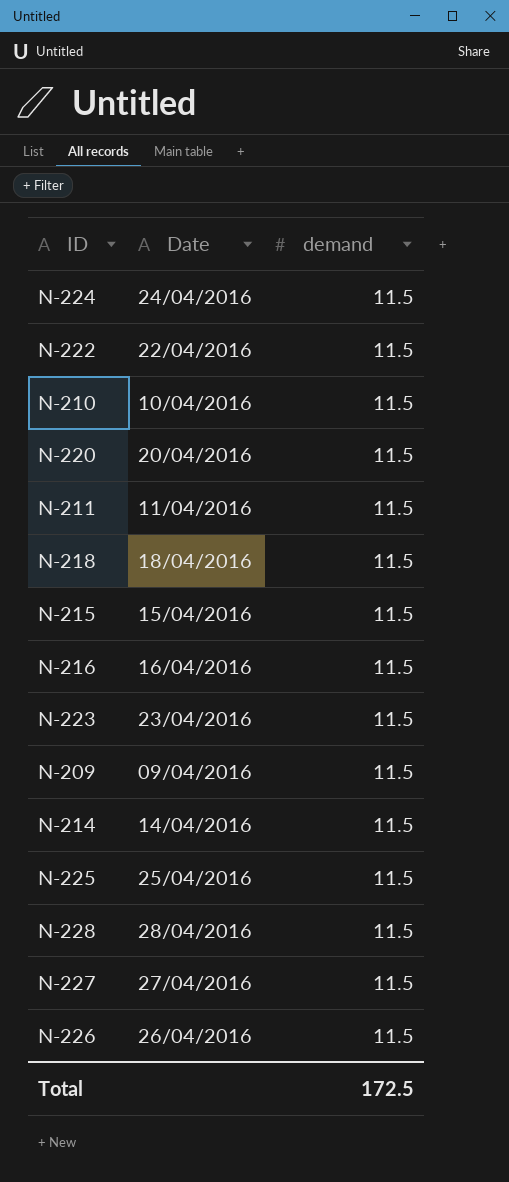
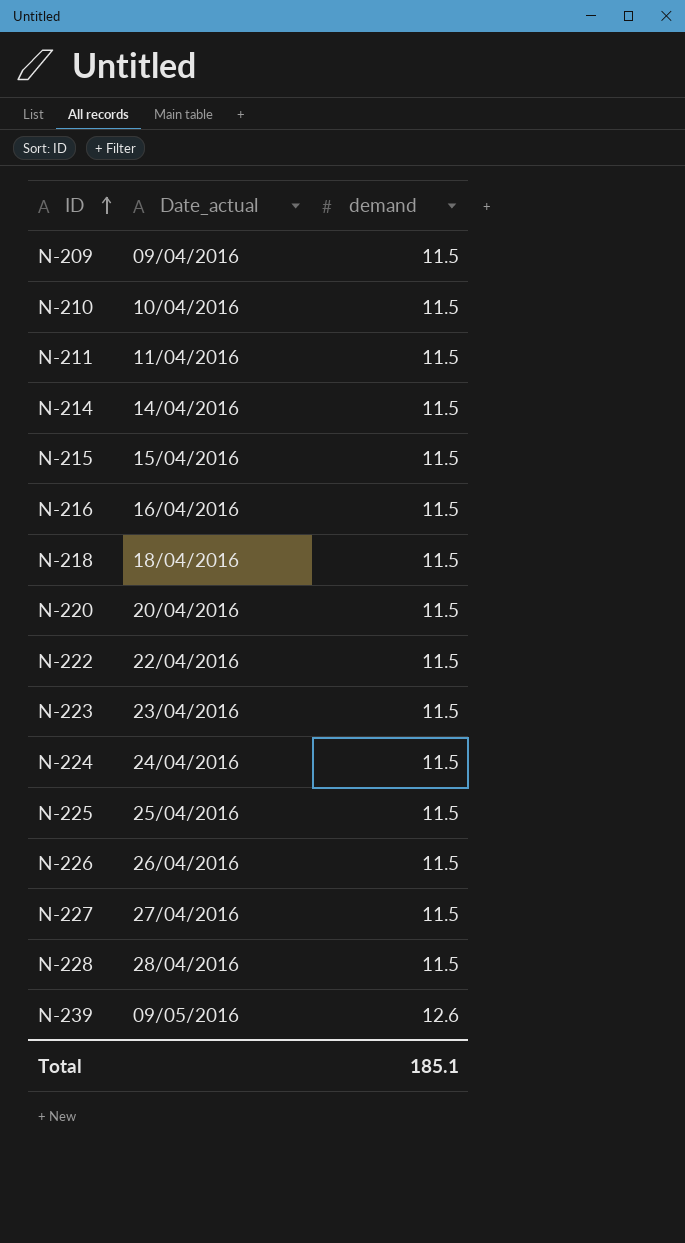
row order: none -> ID ascending
column name: Date -> Date_actual
row N-239: none -> 09/05/2016 | 12.6
Total | demand: 172.5 -> 185.1

